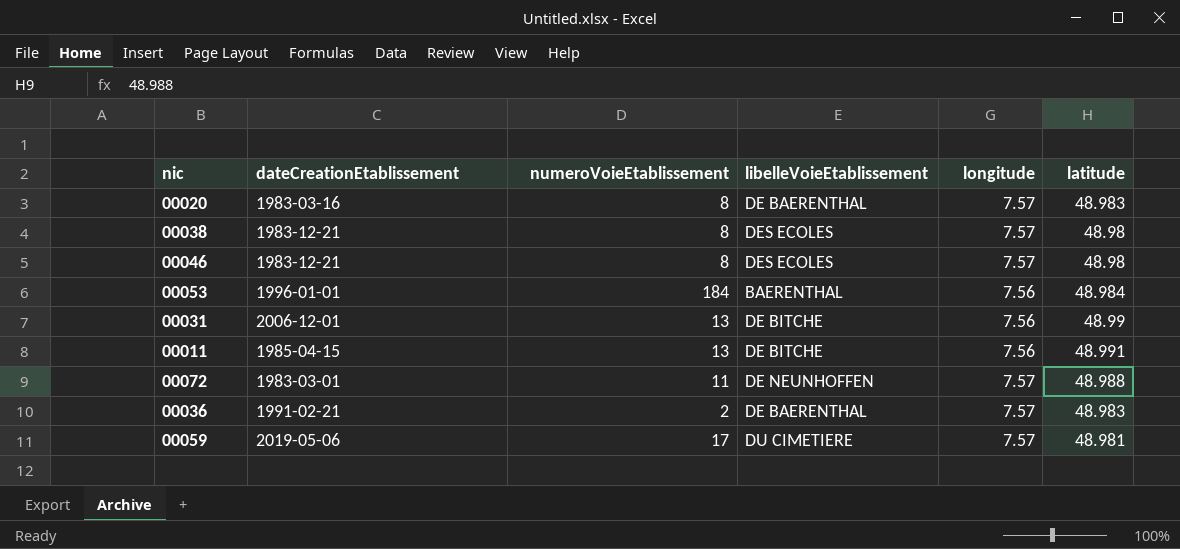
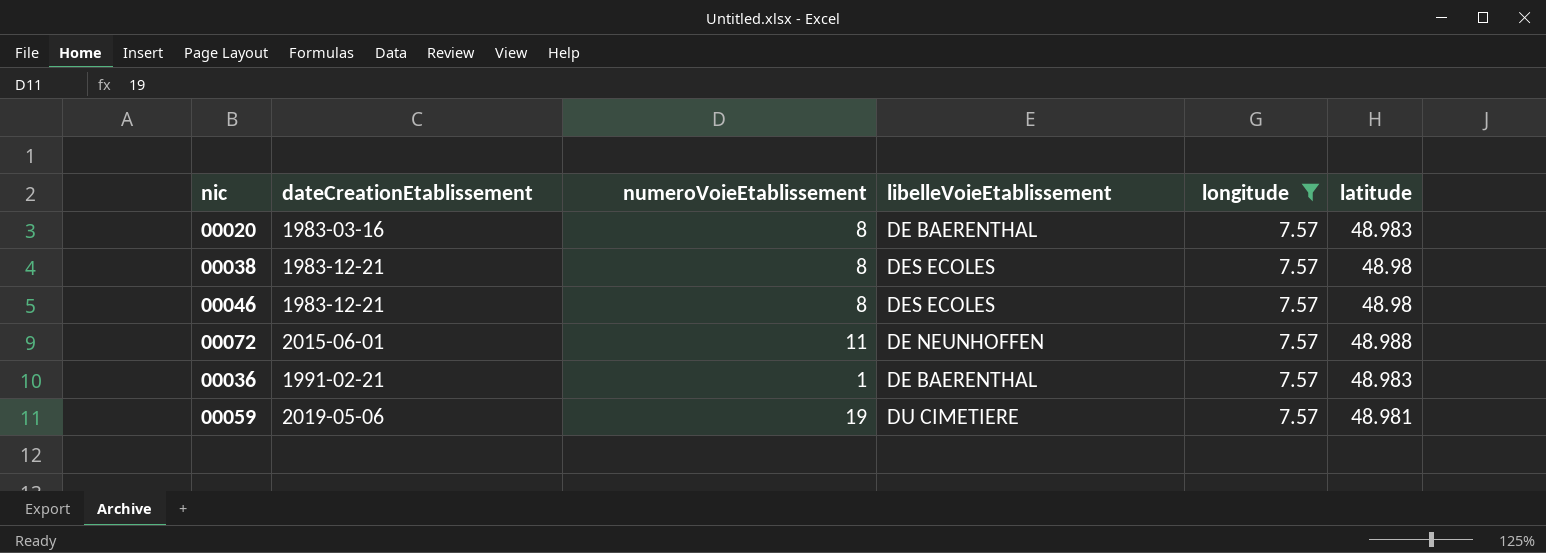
filter: none -> longitude = 7.57
00072 | dateCreationEtablissement: 1983-03-01 -> 2015-06-01
00036 | numeroVoieEtablissement: 2 -> 1
00059 | numeroVoieEtablissement: 17 -> 19

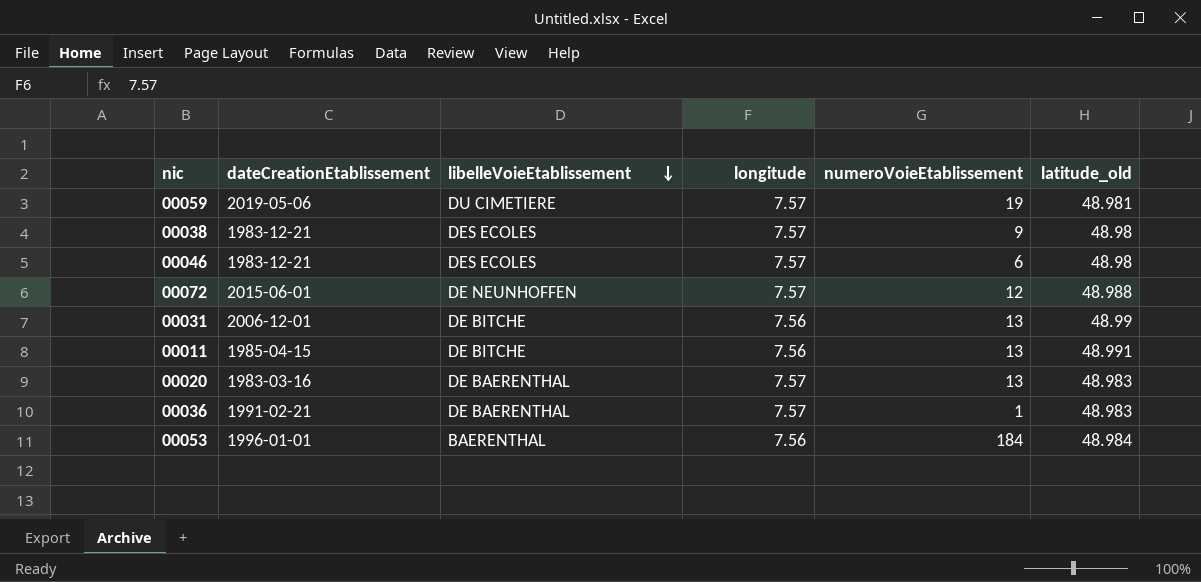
filter: longitude = 7.57 -> none
row order: none -> libelleVoieEtablissement descending
column numeroVoieEtablissement | position: 3 -> 5
column name: latitude -> latitude_old
00038 | numeroVoieEtablissement: 8 -> 9
00046 | numeroVoieEtablissement: 8 -> 6
00072 | numeroVoieEtablissement: 11 -> 12
00020 | numeroVoieEtablissement: 8 -> 13

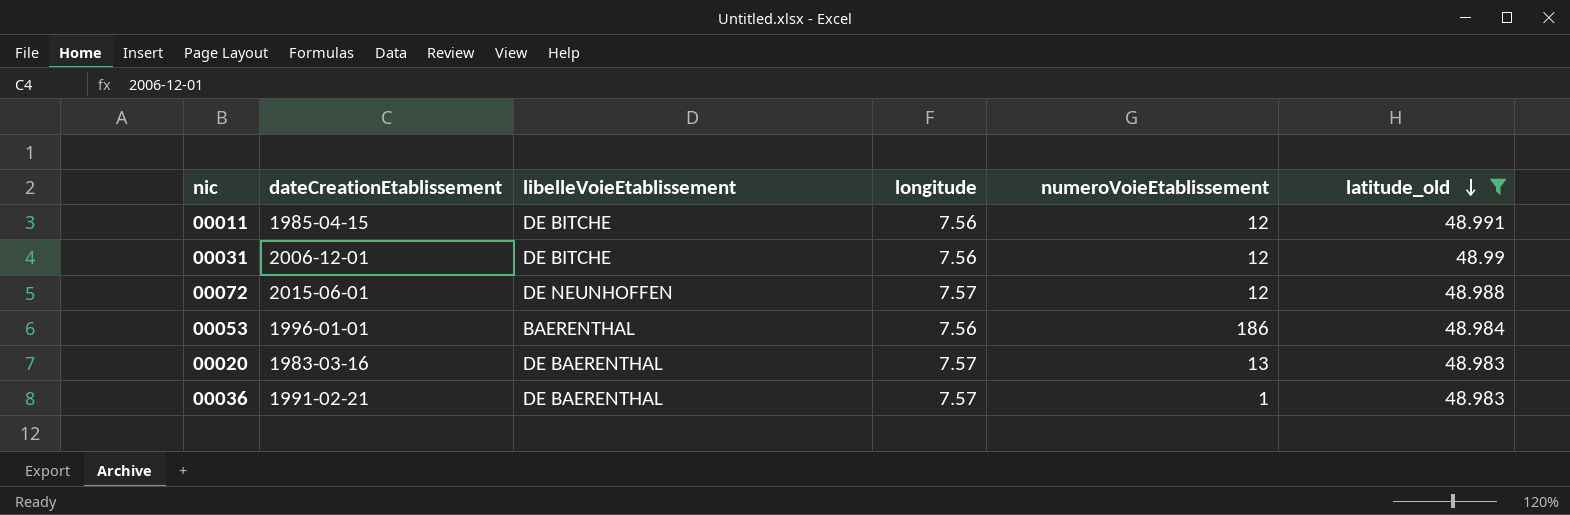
filter: none -> latitude_old >= 48.983
row order: libelleVoieEtablissement descending -> latitude_old descending
00011 | numeroVoieEtablissement: 13 -> 12
00031 | numeroVoieEtablissement: 13 -> 12
00053 | numeroVoieEtablissement: 184 -> 186

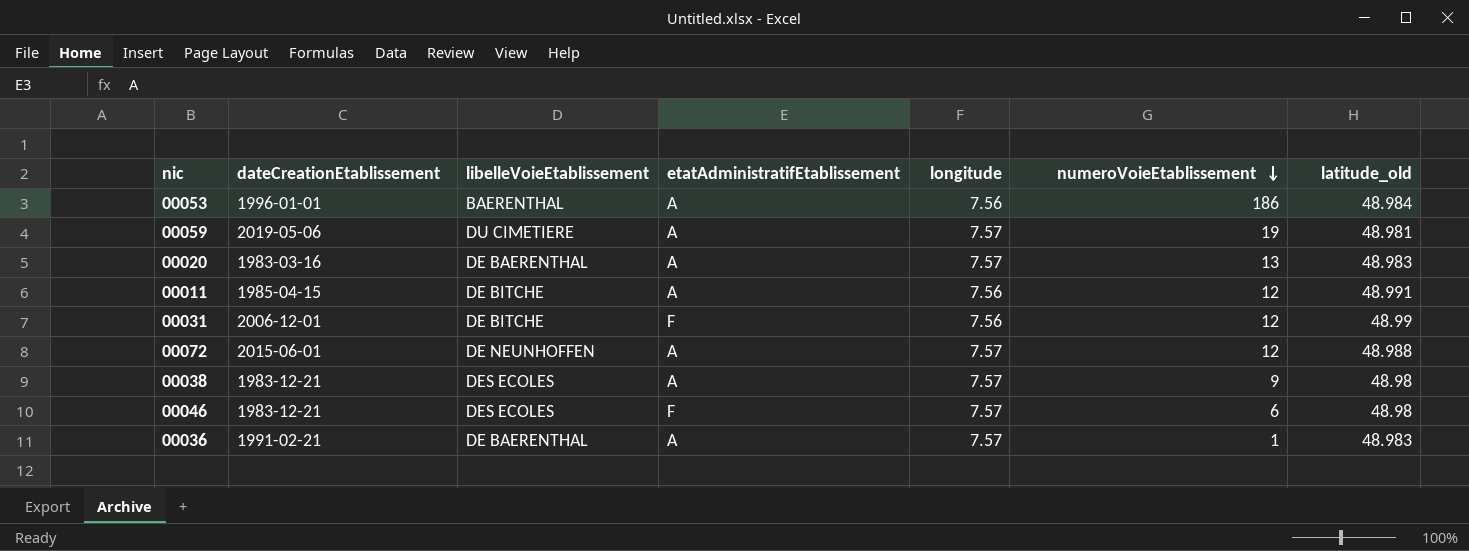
filter: latitude_old >= 48.983 -> none
row order: latitude_old descending -> numeroVoieEtablissement descending
column etatAdministratifEtablissement | position: none -> 4

